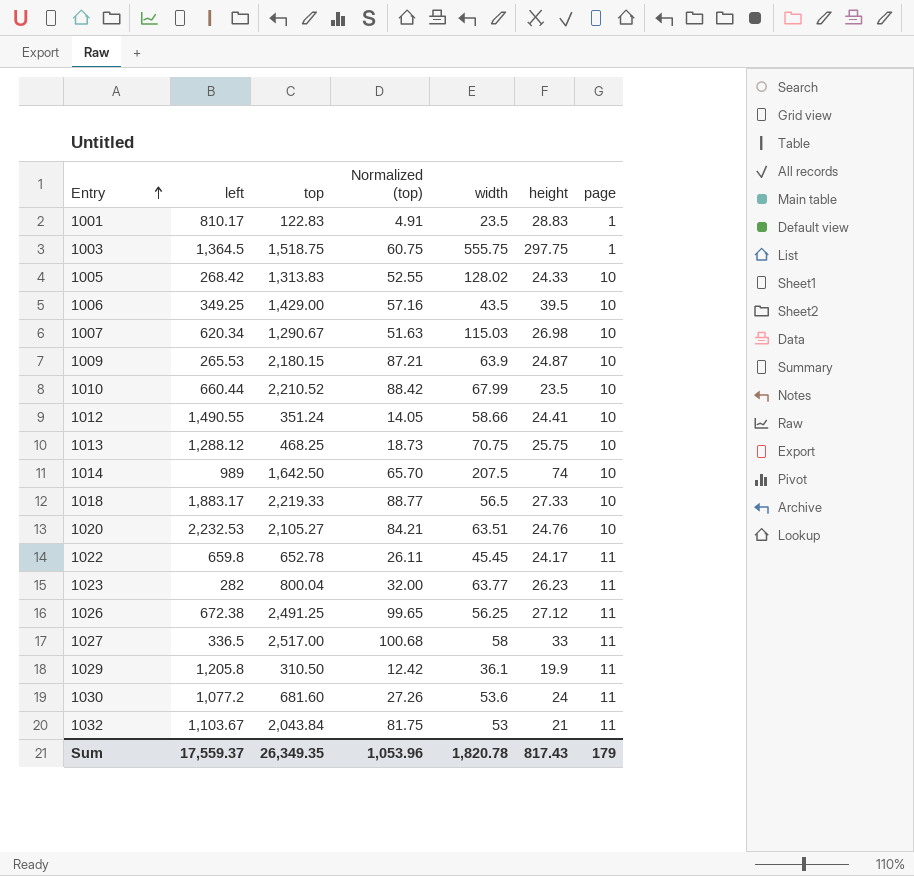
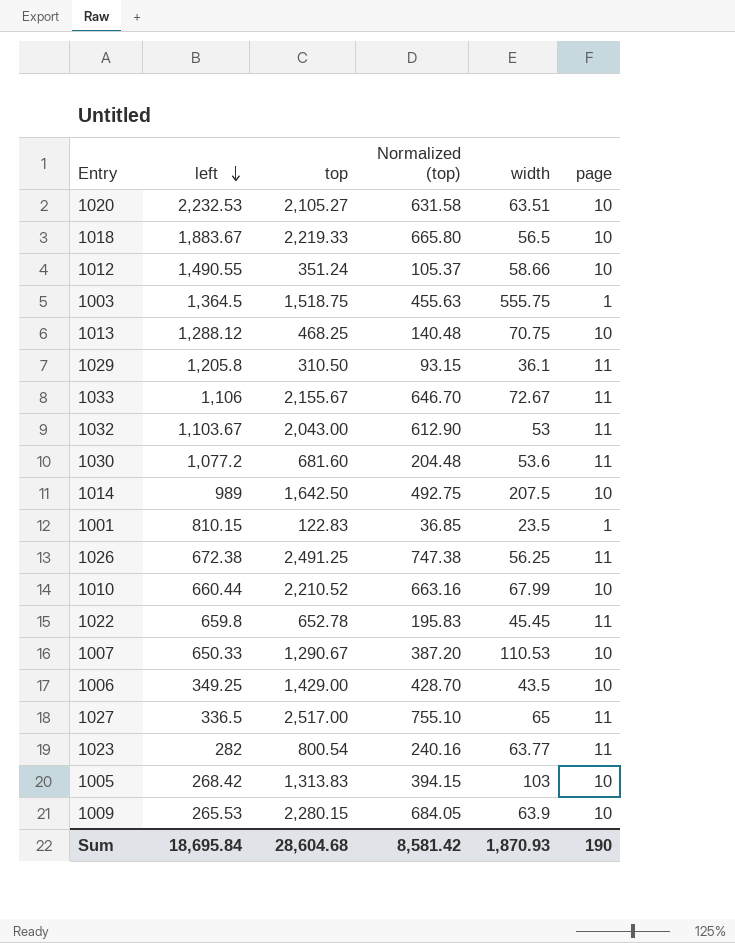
row order: Entry ascending -> left descending
column height | position: 6 -> none
column Normalized (top) | formula: [top] * 0.04 -> [top] * 0.3
1018 | left: 1,883.17 -> 1,883.67
row 1033: none -> 1,106 | 2,155.67 | 646.70 | 72.67 | 11
1032 | top: 2,043.84 -> 2,043.00
1001 | left: 810.17 -> 810.15
1007 | left: 620.34 -> 650.33
1007 | width: 115.03 -> 110.53
1027 | width: 58 -> 65
1023 | top: 800.04 -> 800.54
1005 | width: 128.02 -> 103
1009 | top: 2,180.15 -> 2,280.15
Sum | left: 17,559.37 -> 18,695.84
Sum | top: 26,349.35 -> 28,604.68
Sum | Normalized (top): 1,053.96 -> 8,581.42
Sum | width: 1,820.78 -> 1,870.93
Sum | page: 179 -> 190

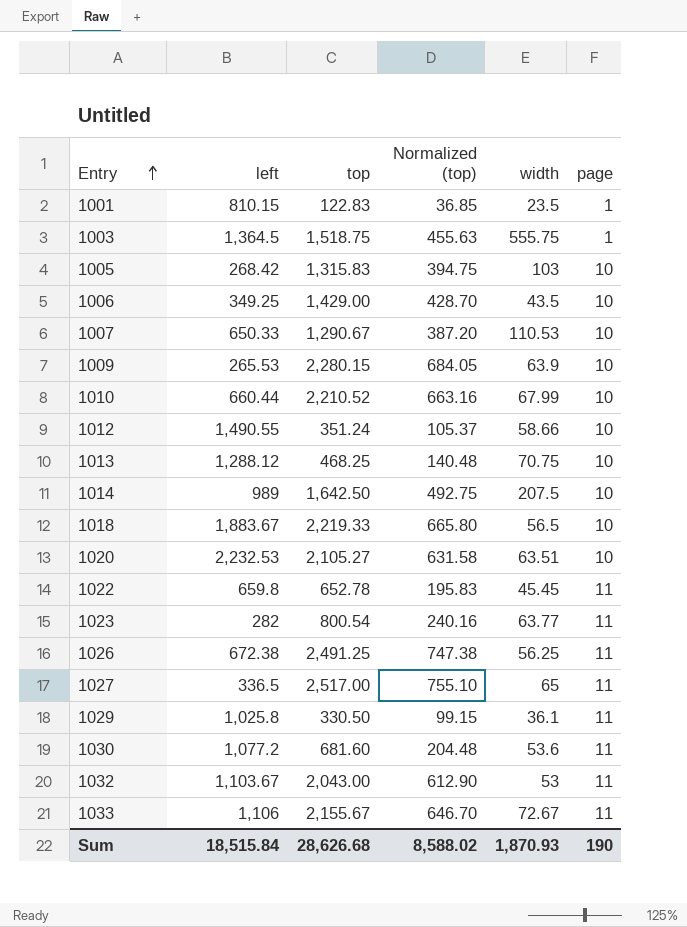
row order: left descending -> Entry ascending
1005 | top: 1,313.83 -> 1,315.83
1005 | Normalized (top): 394.15 -> 394.75
1029 | left: 1,205.8 -> 1,025.8
1029 | top: 310.50 -> 330.50
1029 | Normalized (top): 93.15 -> 99.15
Sum | left: 18,695.84 -> 18,515.84
Sum | top: 28,604.68 -> 28,626.68
Sum | Normalized (top): 8,581.42 -> 8,588.02

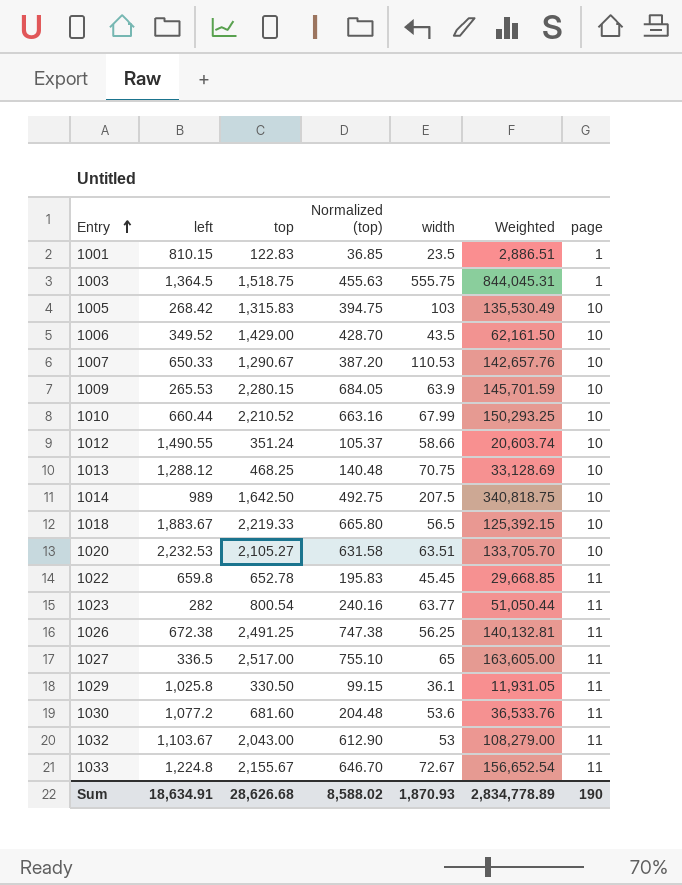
column Weighted | formula: none -> [top] * [width]
1006 | left: 349.25 -> 349.52
1033 | left: 1,106 -> 1,224.8
Sum | left: 18,515.84 -> 18,634.91

